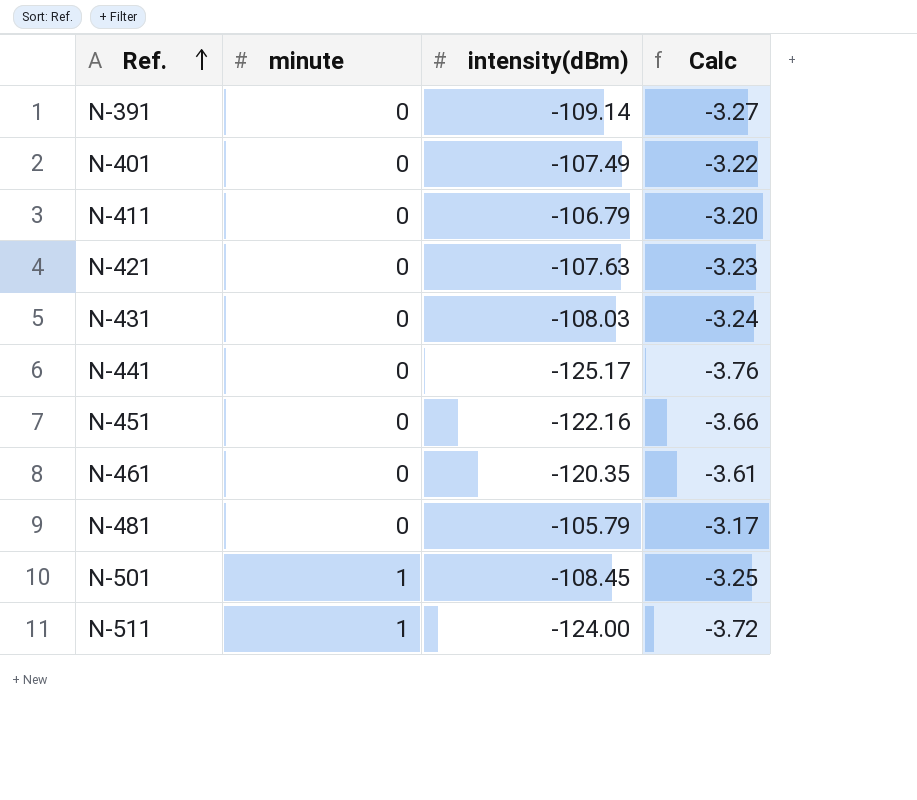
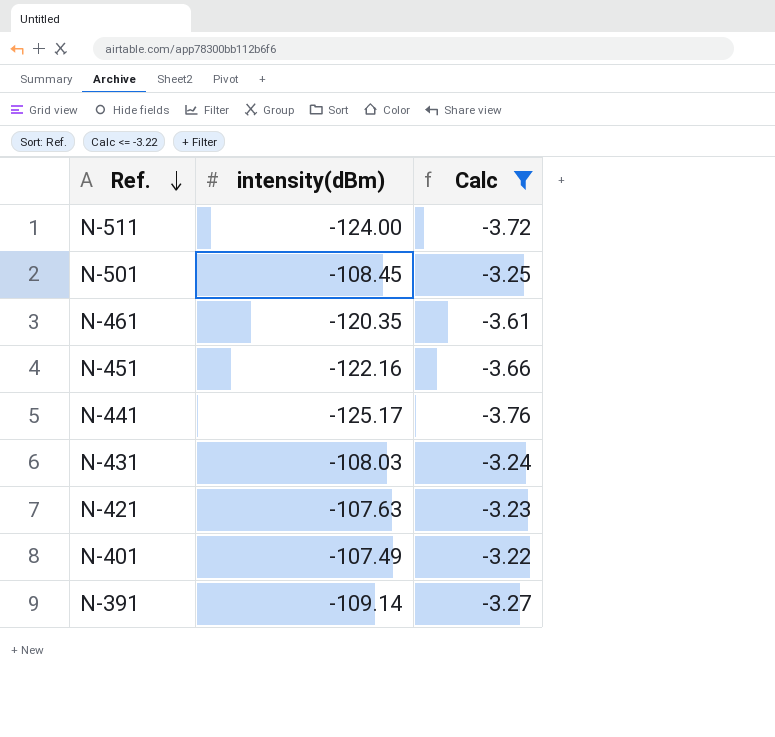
filter: none -> Calc <= -3.22
row order: Ref. ascending -> Ref. descending
column minute | position: 2 -> none

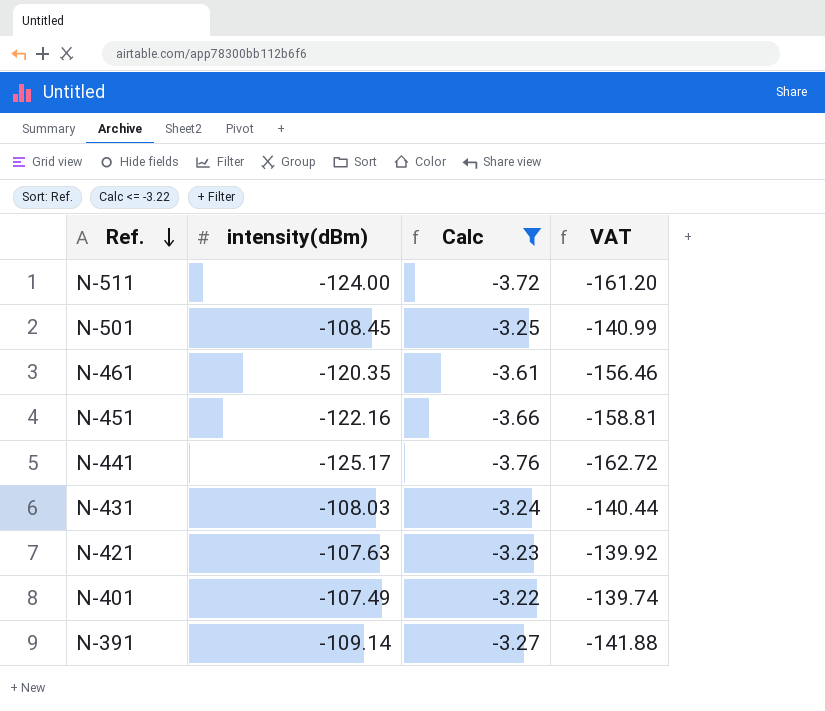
column VAT | formula: none -> [intensity(dBm)] * 1.3

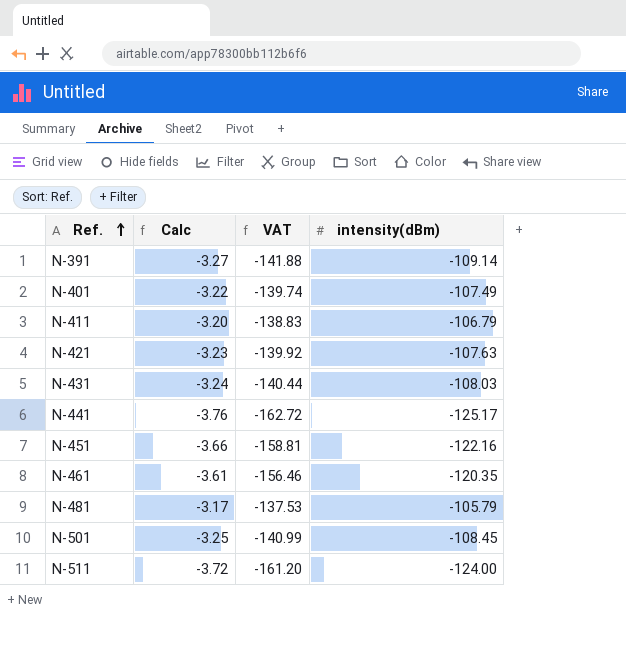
filter: Calc <= -3.22 -> none
row order: Ref. descending -> Ref. ascending
column intensity(dBm) | position: 2 -> 4

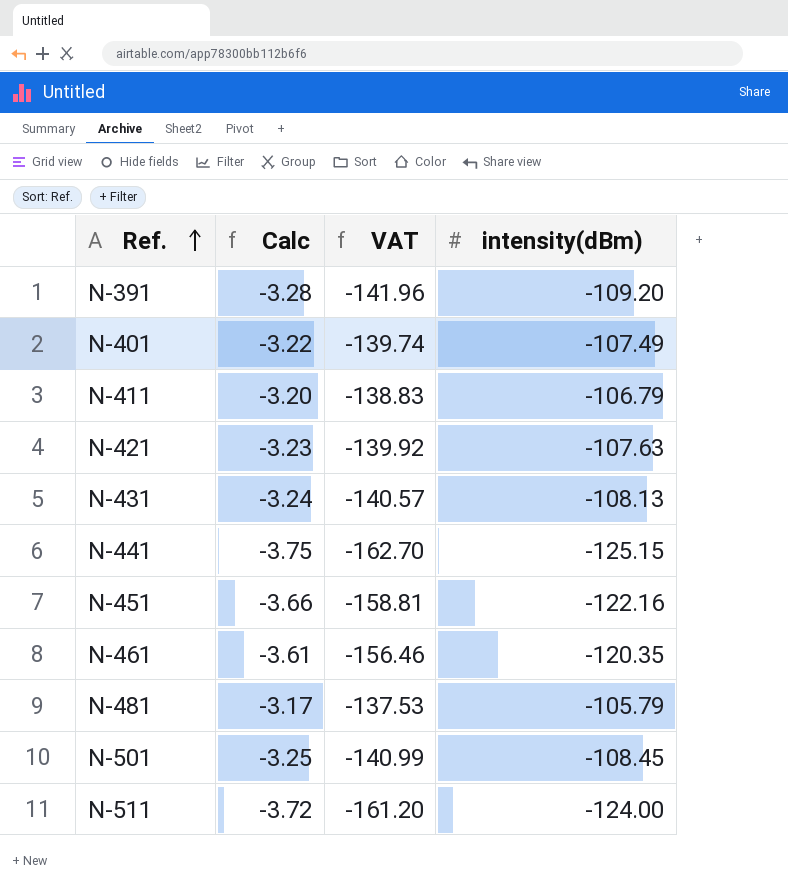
N-391 | Calc: -3.27 -> -3.28
N-391 | VAT: -141.88 -> -141.96
N-391 | intensity(dBm): -109.14 -> -109.20
N-431 | VAT: -140.44 -> -140.57
N-431 | intensity(dBm): -108.03 -> -108.13
N-441 | Calc: -3.76 -> -3.75
N-441 | VAT: -162.72 -> -162.70
N-441 | intensity(dBm): -125.17 -> -125.15

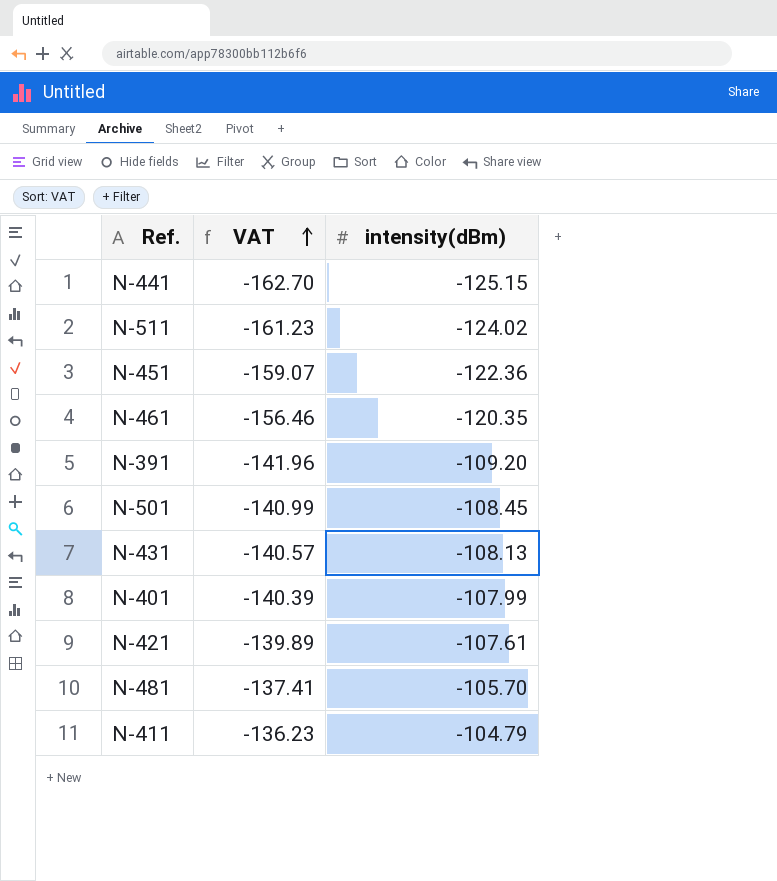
row order: Ref. ascending -> VAT ascending
column Calc | formula: [intensity(dBm)] * 0.03 -> none
N-511 | VAT: -161.20 -> -161.23
N-511 | intensity(dBm): -124.00 -> -124.02
N-451 | VAT: -158.81 -> -159.07
N-451 | intensity(dBm): -122.16 -> -122.36
N-401 | VAT: -139.74 -> -140.39
N-401 | intensity(dBm): -107.49 -> -107.99
N-421 | VAT: -139.92 -> -139.89
N-421 | intensity(dBm): -107.63 -> -107.61
N-481 | VAT: -137.53 -> -137.41
N-481 | intensity(dBm): -105.79 -> -105.70
N-411 | VAT: -138.83 -> -136.23
N-411 | intensity(dBm): -106.79 -> -104.79

